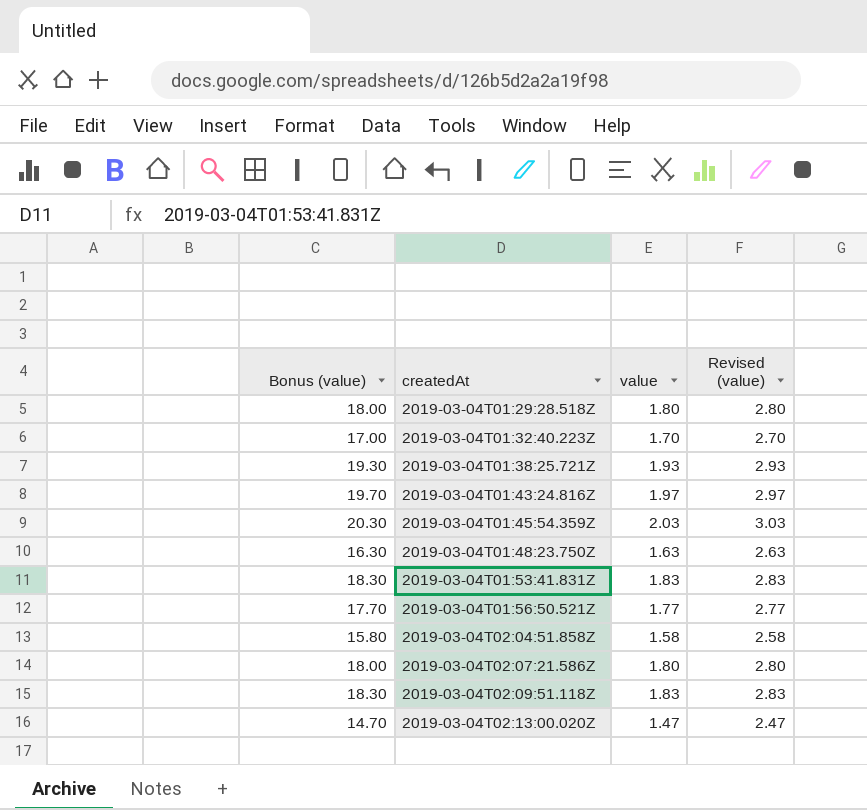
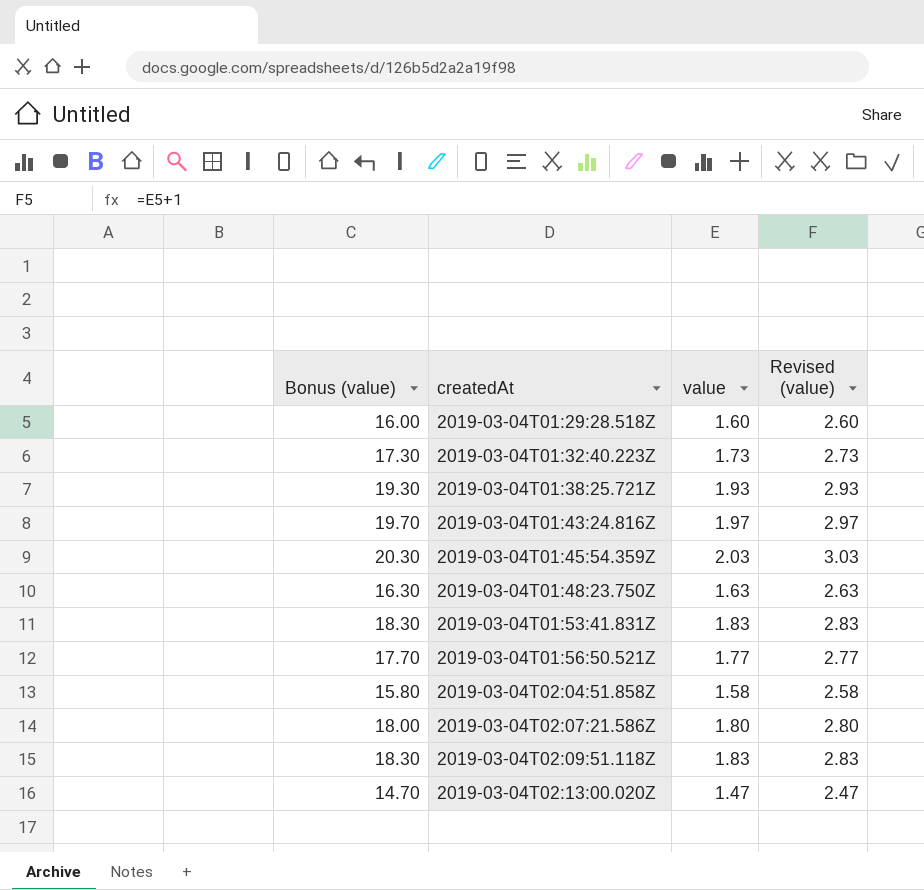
2019-03-04T01:29:28.518Z | Bonus (value): 18.00 -> 16.00
2019-03-04T01:29:28.518Z | value: 1.80 -> 1.60
2019-03-04T01:29:28.518Z | Revised (value): 2.80 -> 2.60
2019-03-04T01:32:40.223Z | Bonus (value): 17.00 -> 17.30
2019-03-04T01:32:40.223Z | value: 1.70 -> 1.73
2019-03-04T01:32:40.223Z | Revised (value): 2.70 -> 2.73

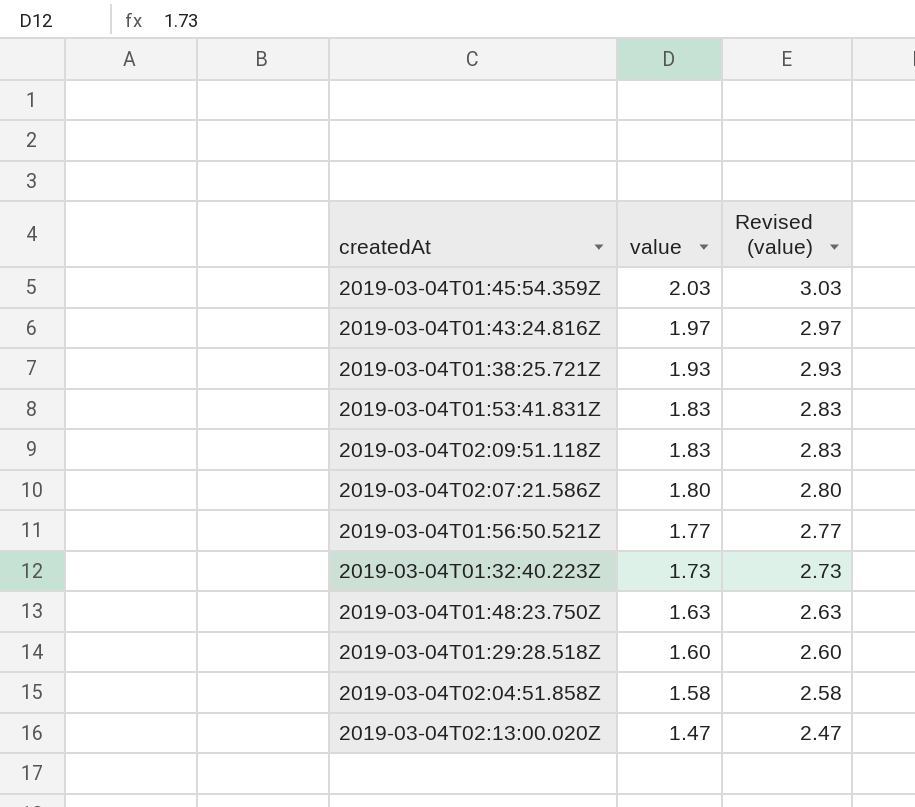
row order: createdAt ascending -> value descending
column Bonus (value) | formula: [value] * 10 -> none

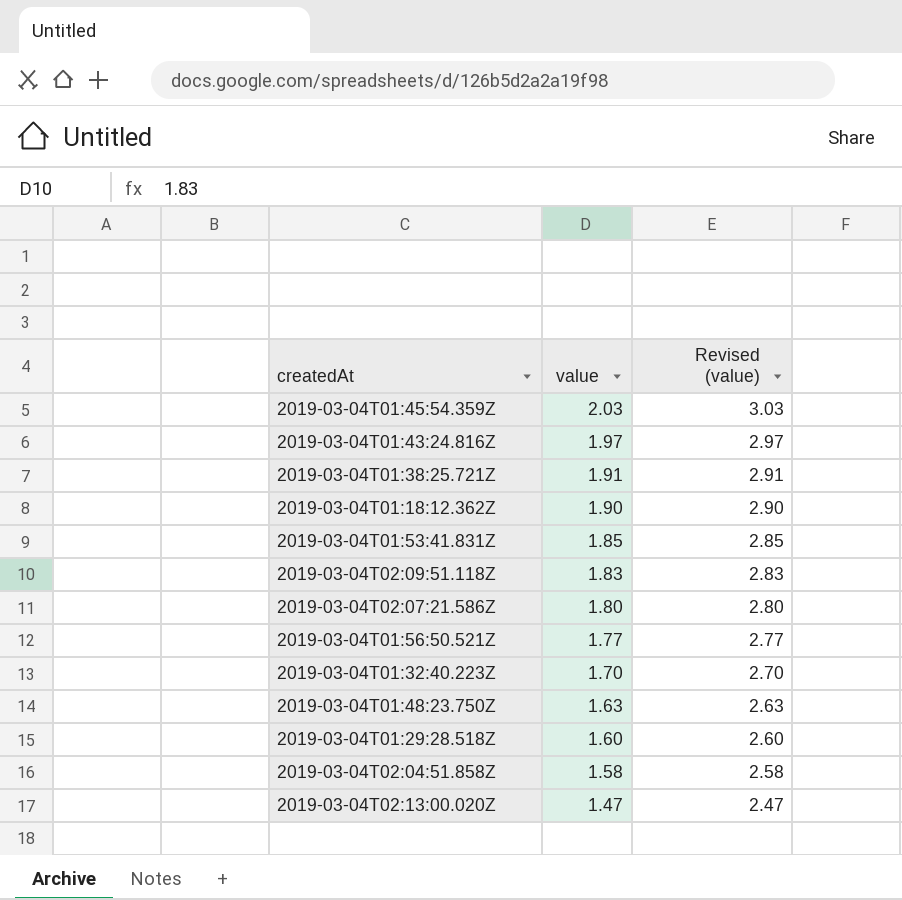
2019-03-04T01:38:25.721Z | value: 1.93 -> 1.91
2019-03-04T01:38:25.721Z | Revised (value): 2.93 -> 2.91
row 2019-03-04T01:18:12.362Z: none -> 1.90 | 2.90
2019-03-04T01:53:41.831Z | value: 1.83 -> 1.85
2019-03-04T01:53:41.831Z | Revised (value): 2.83 -> 2.85
2019-03-04T01:32:40.223Z | value: 1.73 -> 1.70
2019-03-04T01:32:40.223Z | Revised (value): 2.73 -> 2.70

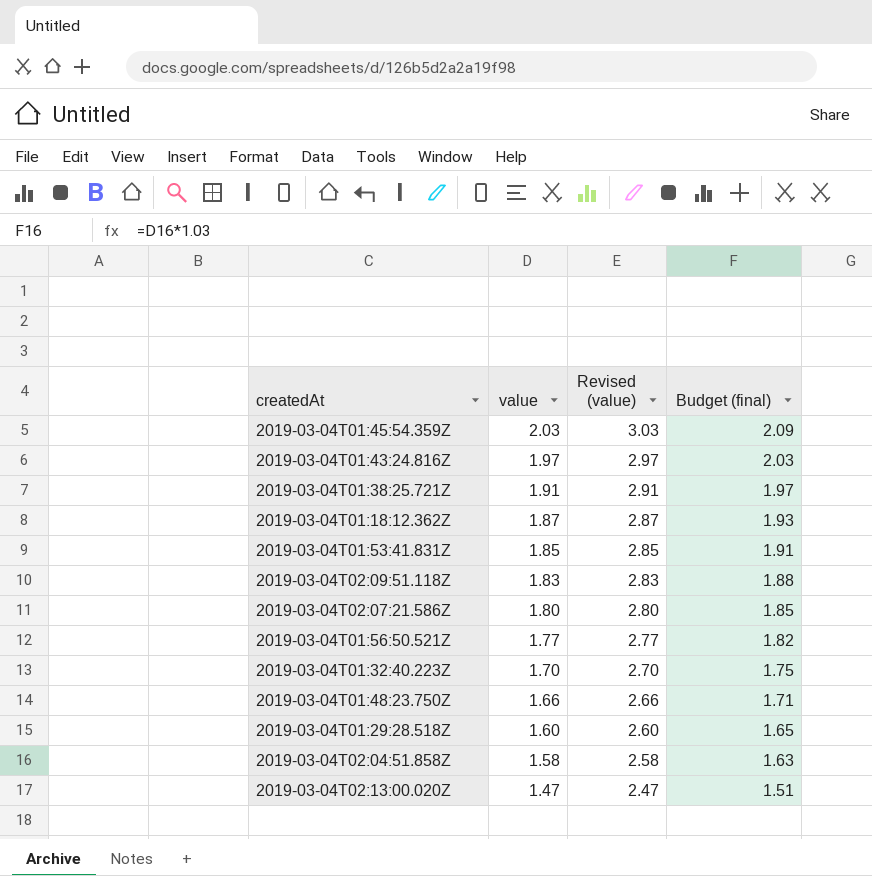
column Budget (final) | formula: none -> [value] * 1.03
2019-03-04T01:18:12.362Z | value: 1.90 -> 1.87
2019-03-04T01:18:12.362Z | Revised (value): 2.90 -> 2.87
2019-03-04T01:48:23.750Z | value: 1.63 -> 1.66
2019-03-04T01:48:23.750Z | Revised (value): 2.63 -> 2.66

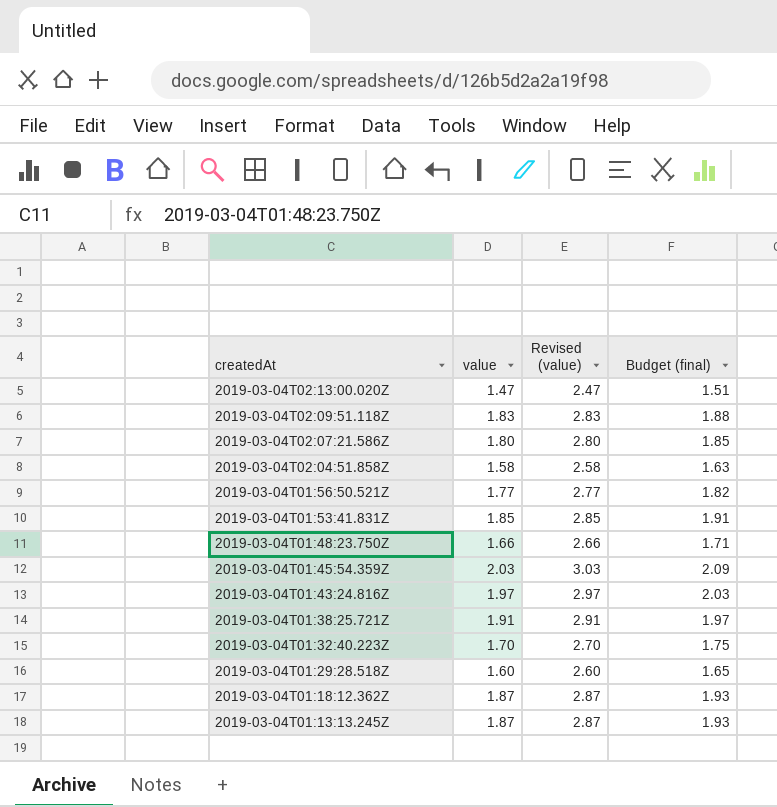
row order: value descending -> createdAt descending
row 2019-03-04T01:13:13.245Z: none -> 1.87 | 2.87 | 1.93

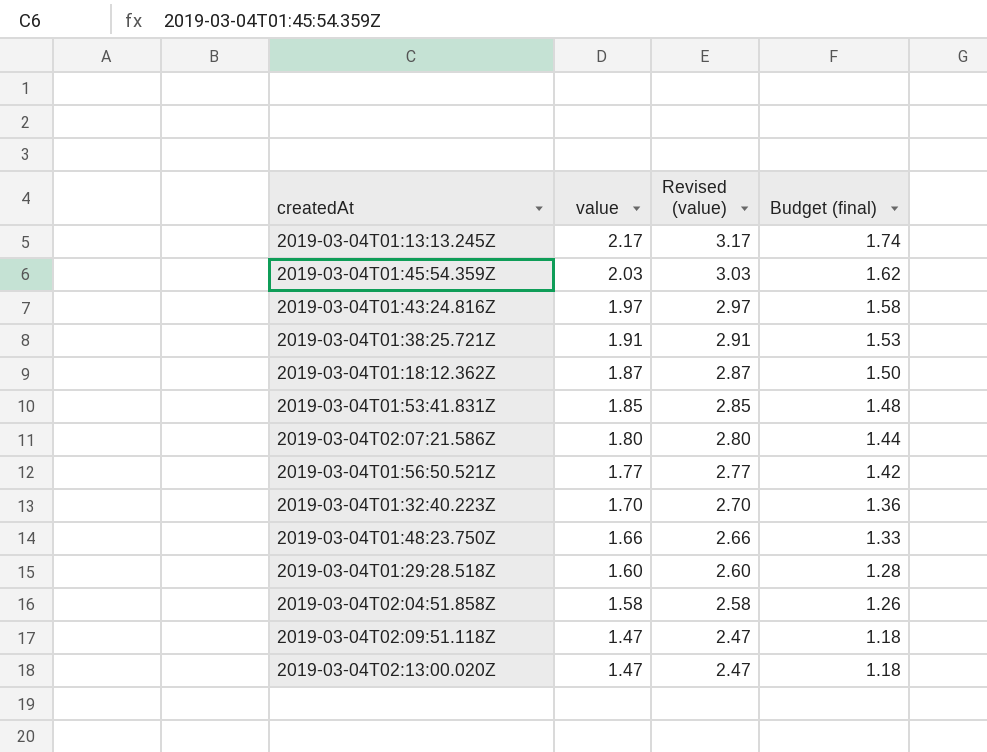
row order: createdAt descending -> value descending
column Budget (final) | formula: [value] * 1.03 -> [value] * 0.8
2019-03-04T01:13:13.245Z | value: 1.87 -> 2.17
2019-03-04T01:13:13.245Z | Revised (value): 2.87 -> 3.17
2019-03-04T02:09:51.118Z | value: 1.83 -> 1.47
2019-03-04T02:09:51.118Z | Revised (value): 2.83 -> 2.47

